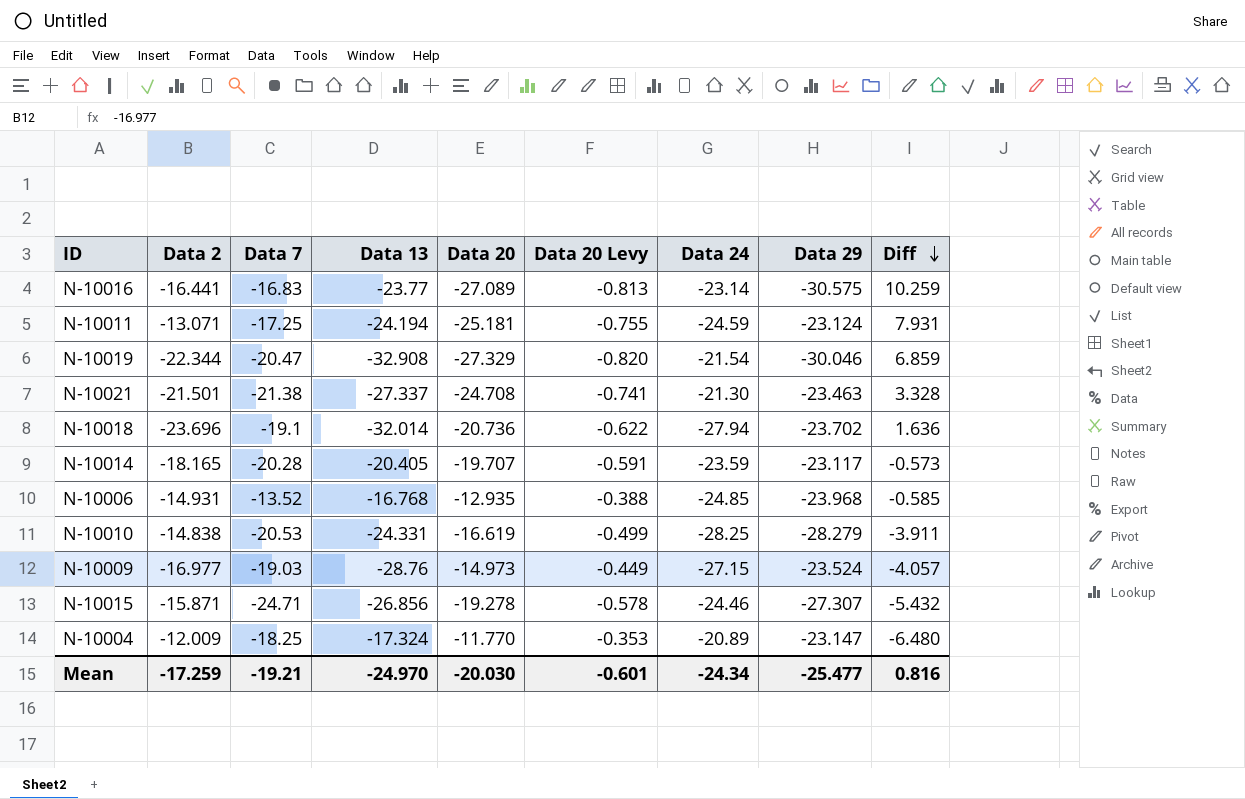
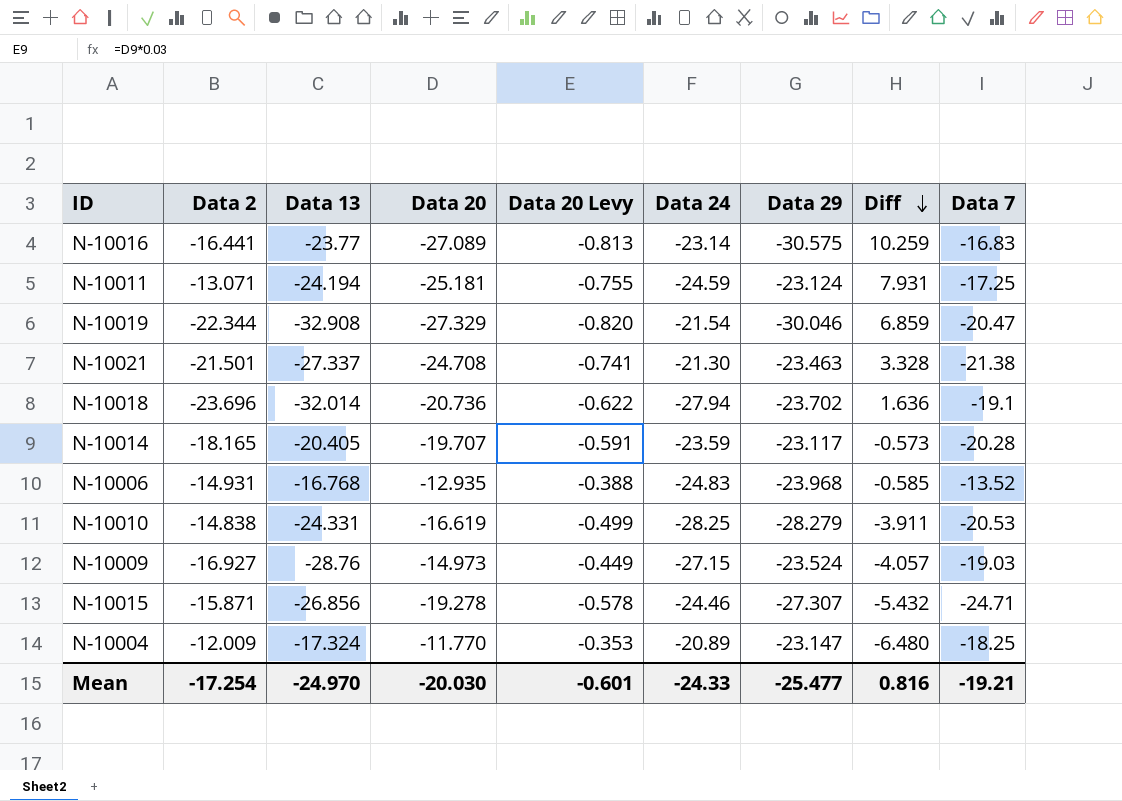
column Data 7 | position: 3 -> 9
N-10006 | Data 24: -24.85 -> -24.83
N-10009 | Data 2: -16.977 -> -16.927
Mean | Data 2: -17.259 -> -17.254
Mean | Data 24: -24.34 -> -24.33

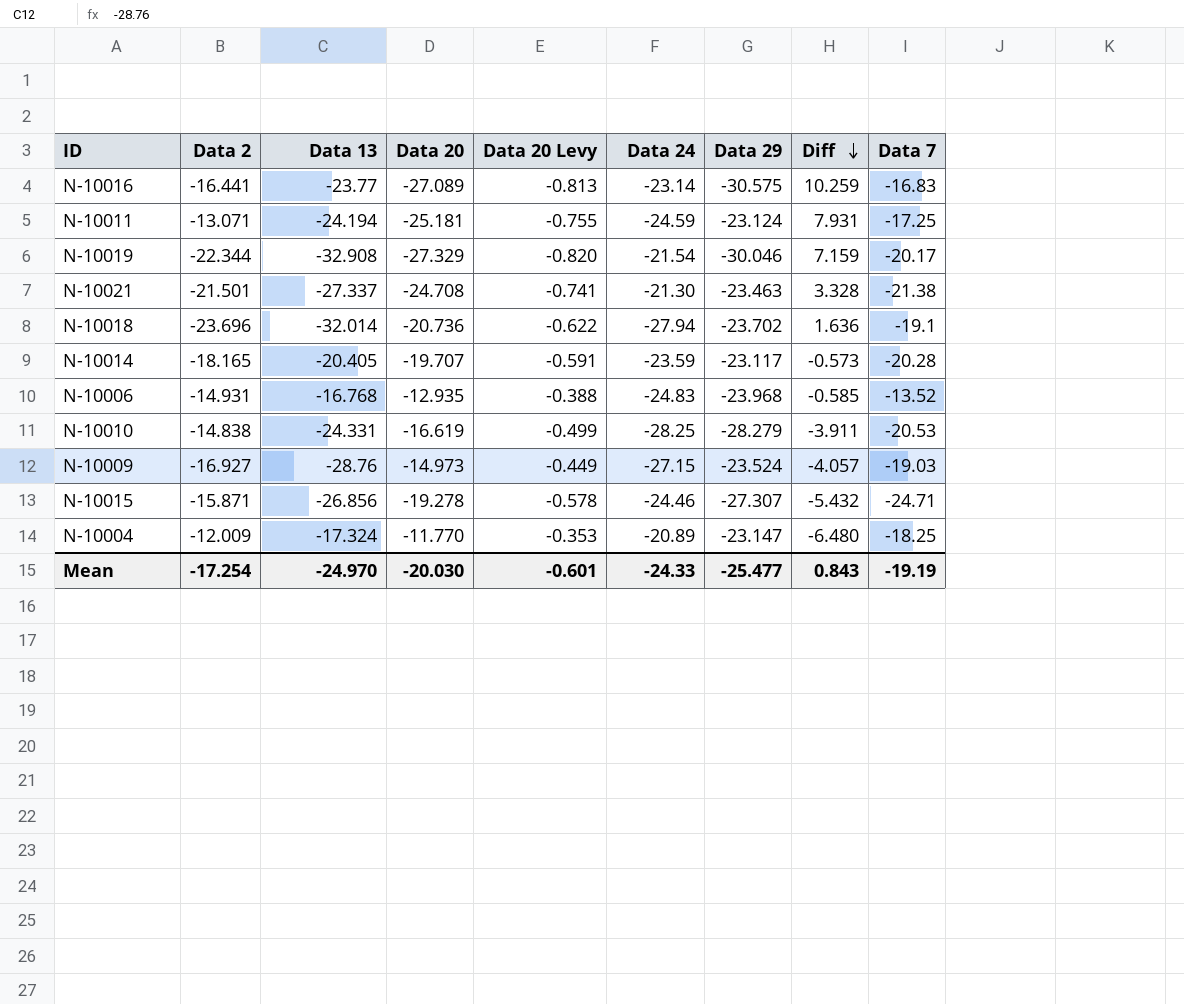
N-10019 | Diff: 6.859 -> 7.159
N-10019 | Data 7: -20.47 -> -20.17
Mean | Diff: 0.816 -> 0.843
Mean | Data 7: -19.21 -> -19.19

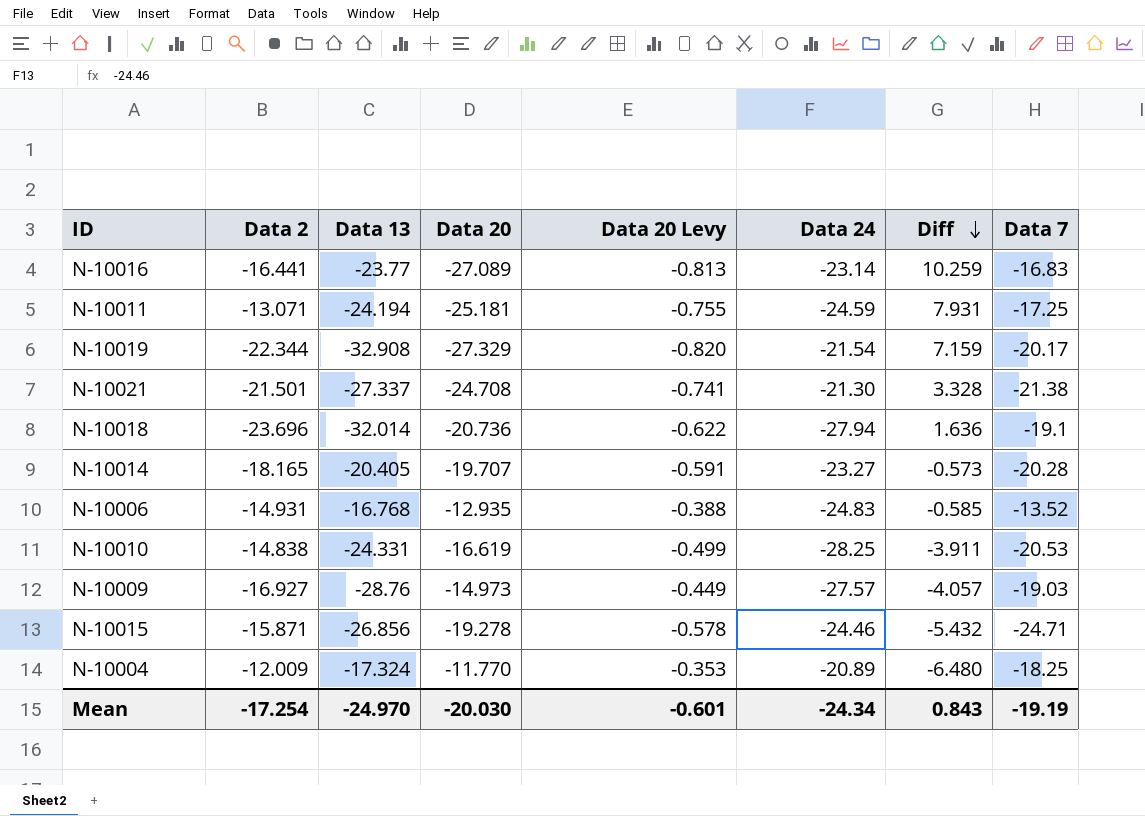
column Data 29 | position: 7 -> none
N-10014 | Data 24: -23.59 -> -23.27
N-10009 | Data 24: -27.15 -> -27.57
Mean | Data 24: -24.33 -> -24.34

